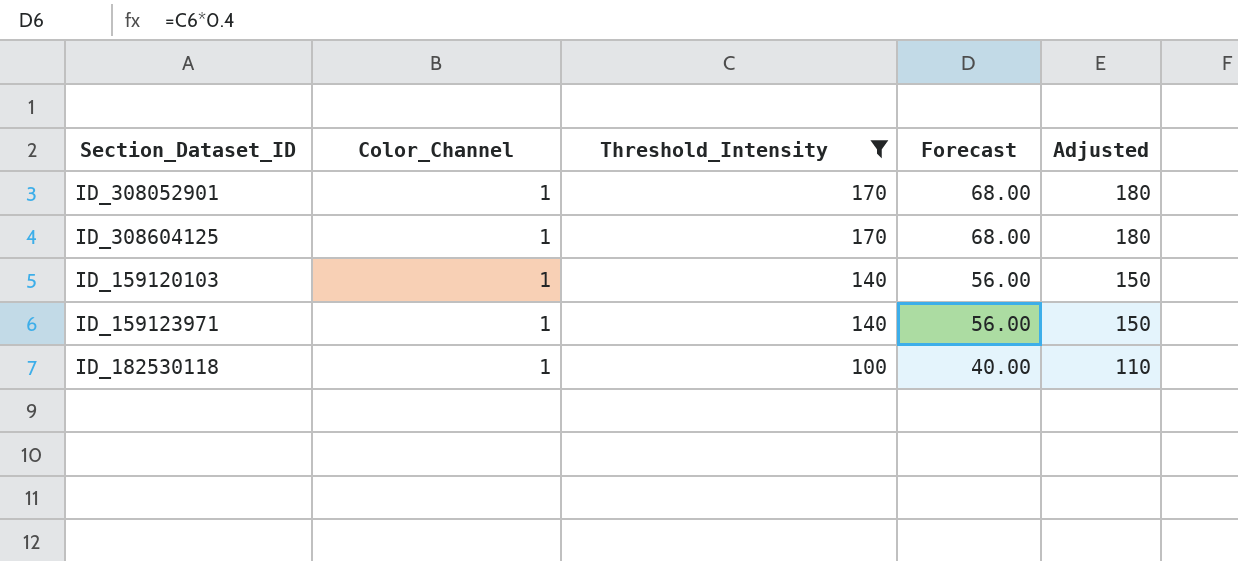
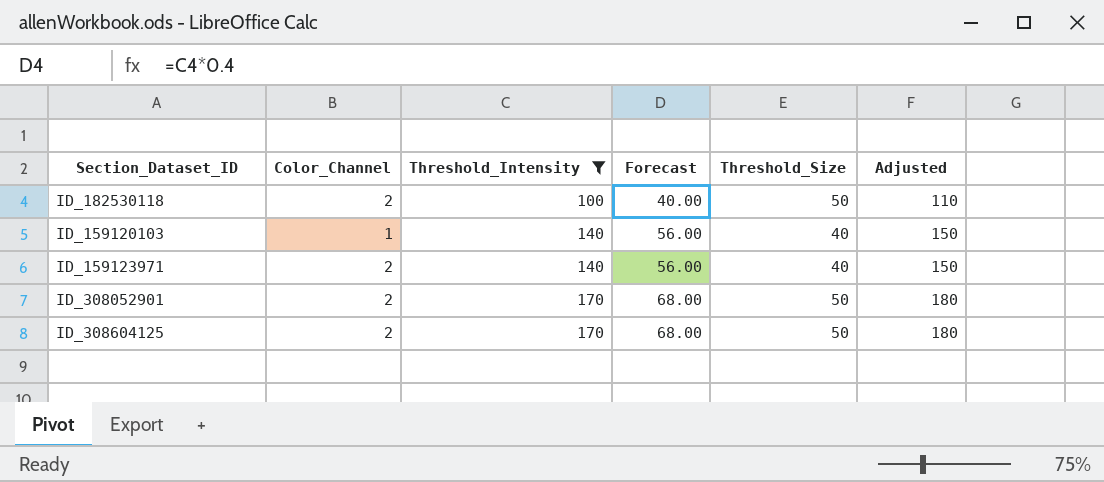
row order: Threshold_Intensity descending -> Threshold_Intensity ascending
column Threshold_Size | position: none -> 5
ID_182530118 | Color_Channel: 1 -> 2
ID_159123971 | Color_Channel: 1 -> 2
ID_308052901 | Color_Channel: 1 -> 2
ID_308604125 | Color_Channel: 1 -> 2

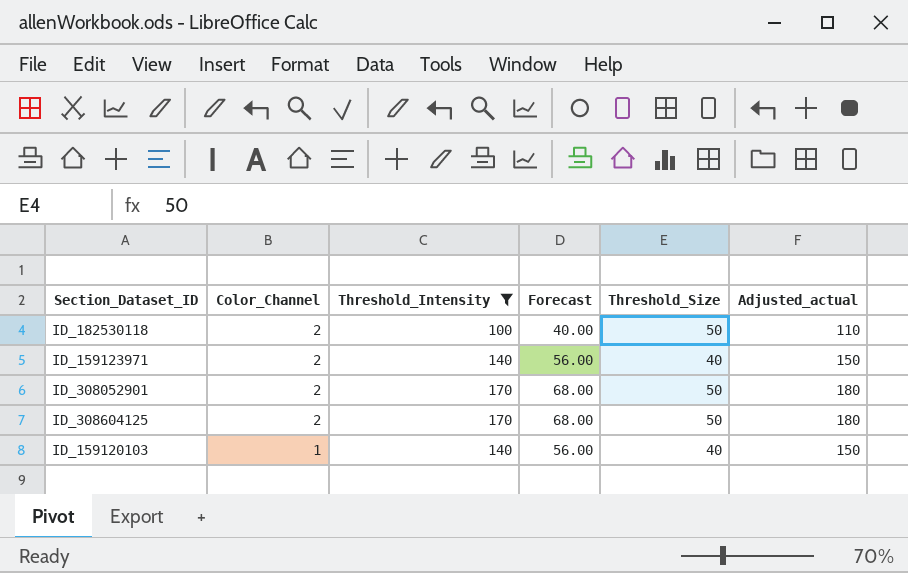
row order: Threshold_Intensity ascending -> Color_Channel descending
column name: Adjusted -> Adjusted_actual

